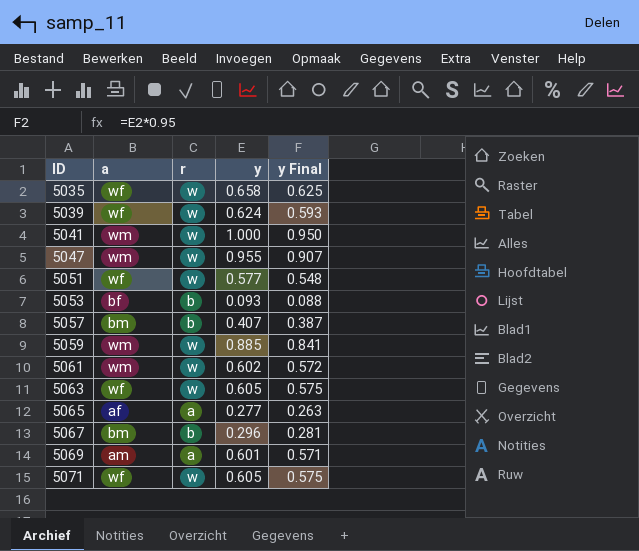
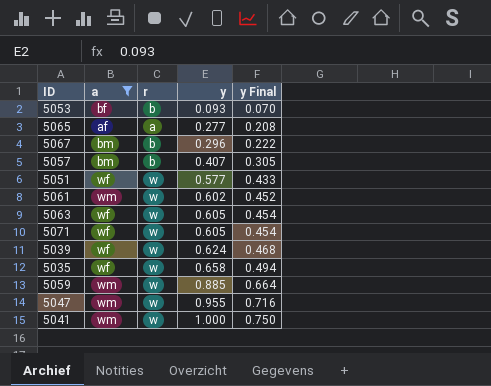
filter: none -> a != am
row order: ID ascending -> y ascending
column y Final | formula: [y] * 0.95 -> [y] * 0.75

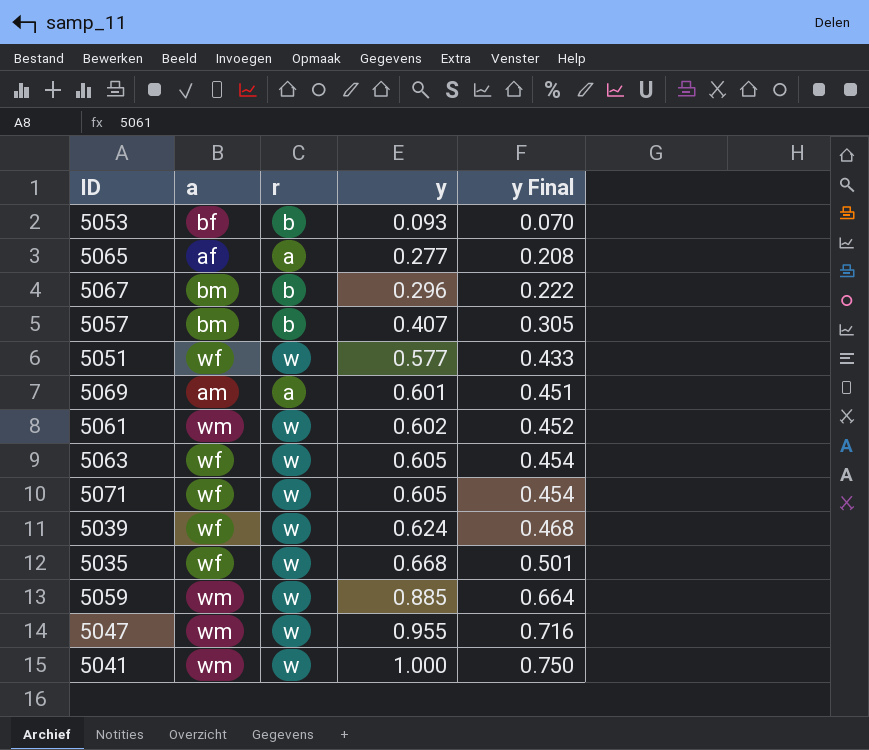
filter: a != am -> none
5035 | y: 0.658 -> 0.668
5035 | y Final: 0.494 -> 0.501

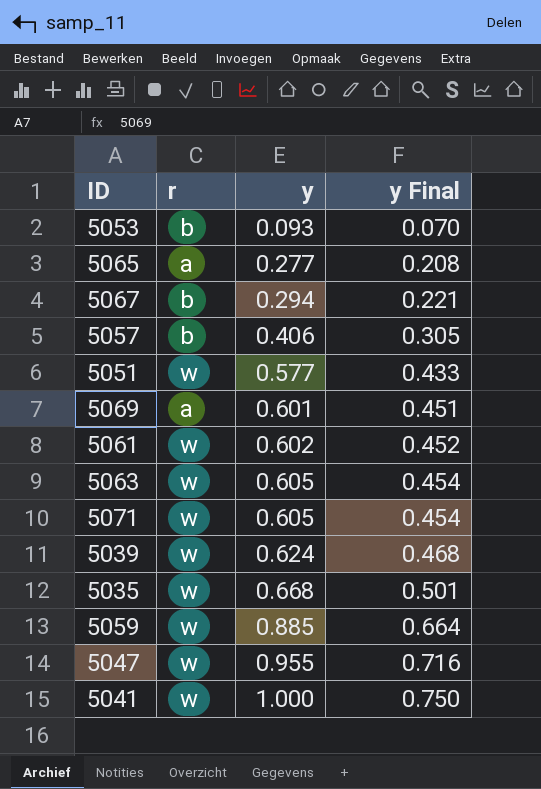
column a | position: 2 -> none
5067 | y: 0.296 -> 0.294
5067 | y Final: 0.222 -> 0.221
5057 | y: 0.407 -> 0.406

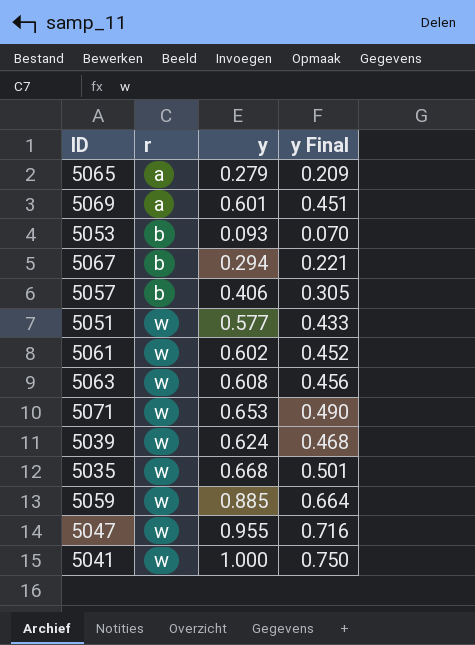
row order: y ascending -> r ascending
5065 | y: 0.277 -> 0.279
5065 | y Final: 0.208 -> 0.209
5063 | y: 0.605 -> 0.608
5063 | y Final: 0.454 -> 0.456
5071 | y: 0.605 -> 0.653
5071 | y Final: 0.454 -> 0.490

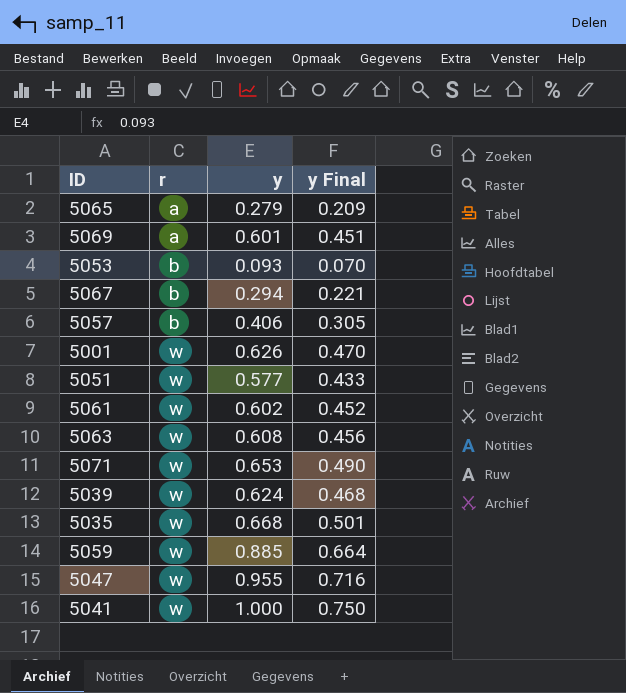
row 5001: none -> w | 0.626 | 0.470

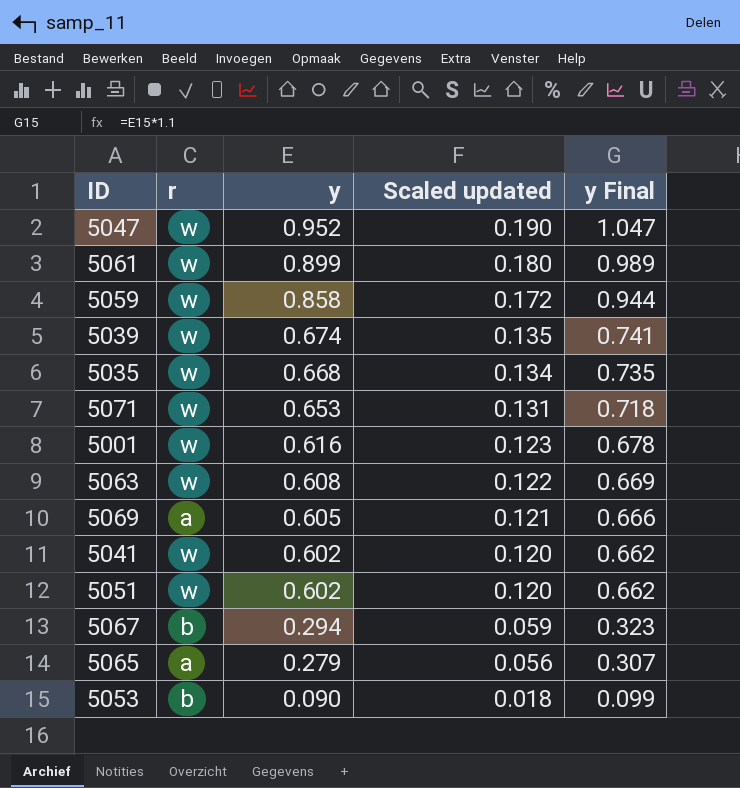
row order: r ascending -> y descending
column Scaled updated | formula: none -> [y] * 0.2
column y Final | formula: [y] * 0.75 -> [y] * 1.1
row 5057: b | 0.406 | 0.305 -> none
5047 | y: 0.955 -> 0.952
5061 | y: 0.602 -> 0.899
5059 | y: 0.885 -> 0.858
5039 | y: 0.624 -> 0.674
5001 | y: 0.626 -> 0.616
5069 | y: 0.601 -> 0.605
5041 | y: 1.000 -> 0.602
5051 | y: 0.577 -> 0.602
5053 | y: 0.093 -> 0.090

